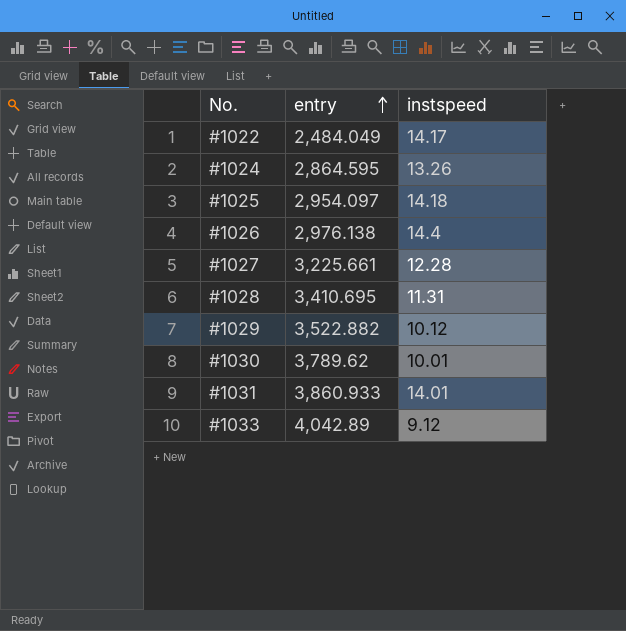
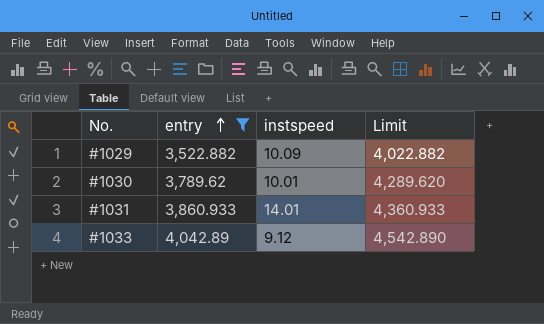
filter: none -> entry >= 3,522.882
column Limit | formula: none -> [entry] + 500
#1029 | instspeed: 10.12 -> 10.09

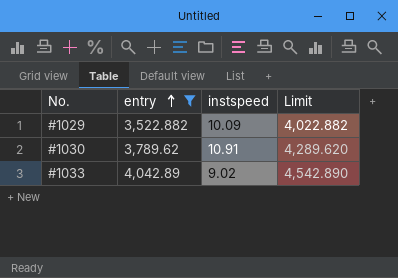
row #1031: 3,860.933 | 14.01 | 4,360.933 -> none
#1030 | instspeed: 10.01 -> 10.91
#1033 | instspeed: 9.12 -> 9.02

